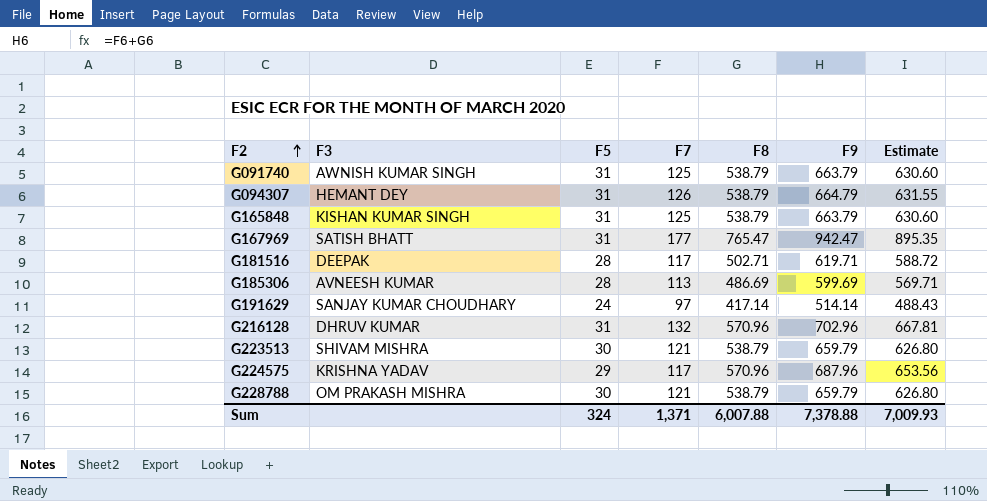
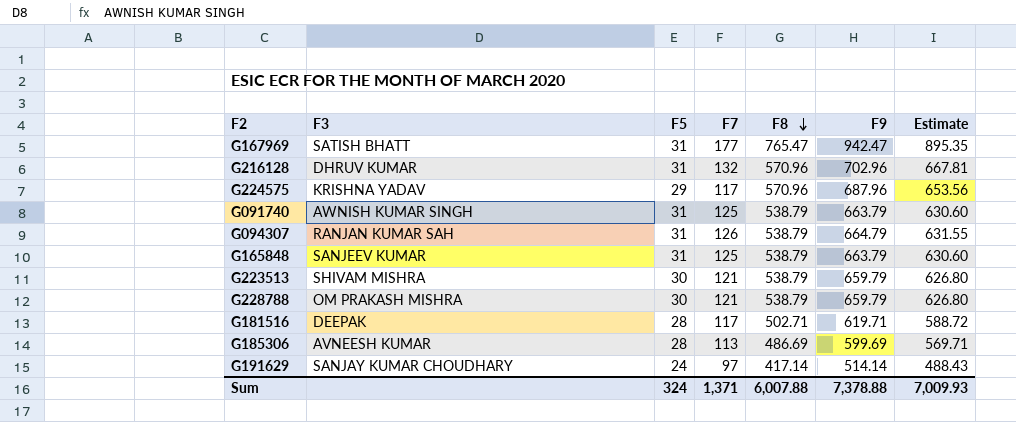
row order: F2 ascending -> F8 descending
G094307 | F3: HEMANT DEY -> RANJAN KUMAR SAH
G165848 | F3: KISHAN KUMAR SINGH -> SANJEEV KUMAR

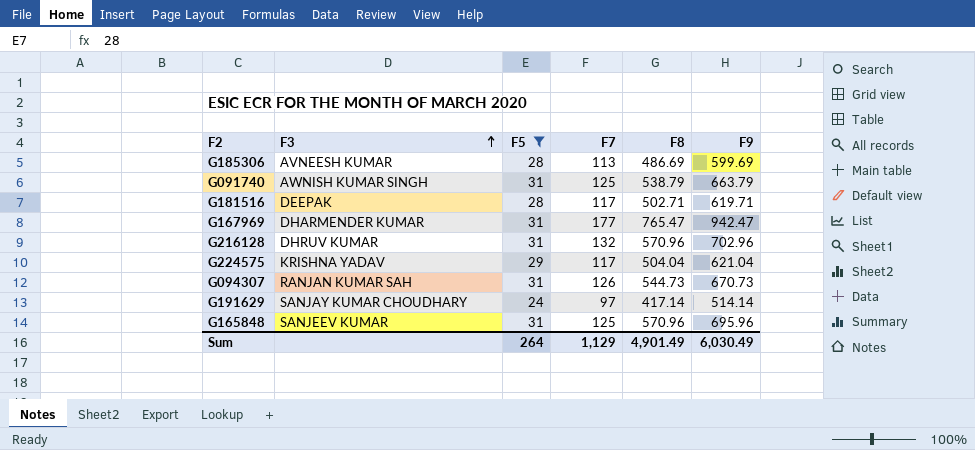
filter: none -> F5 != 30
row order: F8 descending -> F3 ascending
column Estimate | formula: [F9] * 0.95 -> none
G167969 | F3: SATISH BHATT -> DHARMENDER KUMAR
G224575 | F8: 570.96 -> 504.04
G224575 | F9: 687.96 -> 621.04
G094307 | F8: 538.79 -> 544.73
G094307 | F9: 664.79 -> 670.73
G165848 | F8: 538.79 -> 570.96
G165848 | F9: 663.79 -> 695.96
Sum | F5: 324 -> 264
Sum | F7: 1,371 -> 1,129
Sum | F8: 6,007.88 -> 4,901.49
Sum | F9: 7,378.88 -> 6,030.49

